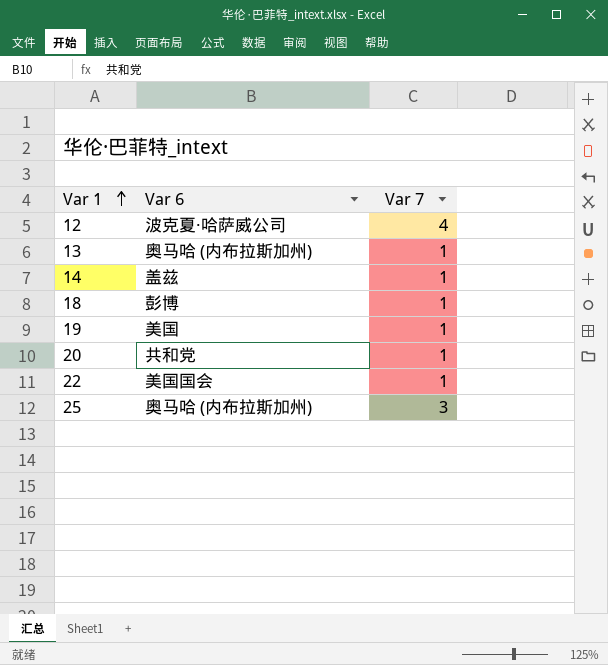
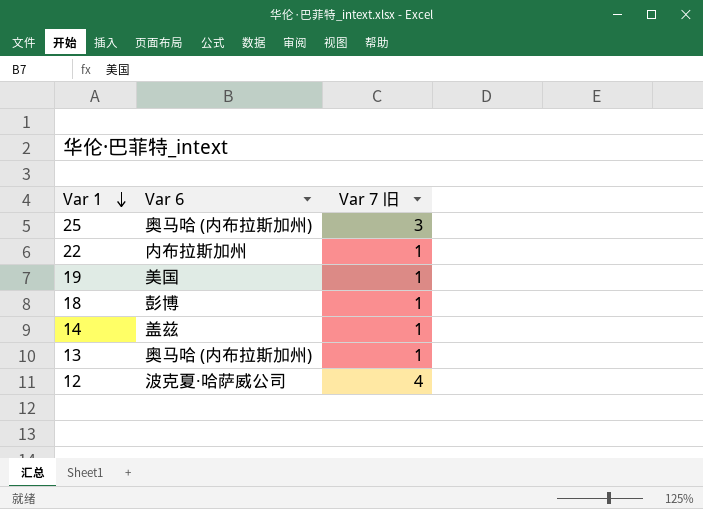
row order: Var 1 ascending -> Var 1 descending
column name: Var 7 -> Var 7 旧
row 20: 共和党 | 1 -> none
22 | Var 6: 美国国会 -> 内布拉斯加州

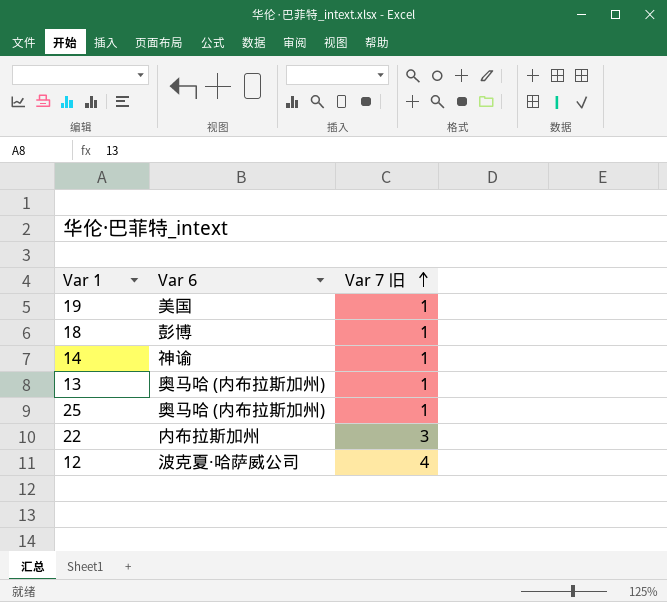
row order: Var 1 descending -> Var 7 旧 ascending
14 | Var 6: 盖兹 -> 神谕
25 | Var 7 旧: 3 -> 1
22 | Var 7 旧: 1 -> 3

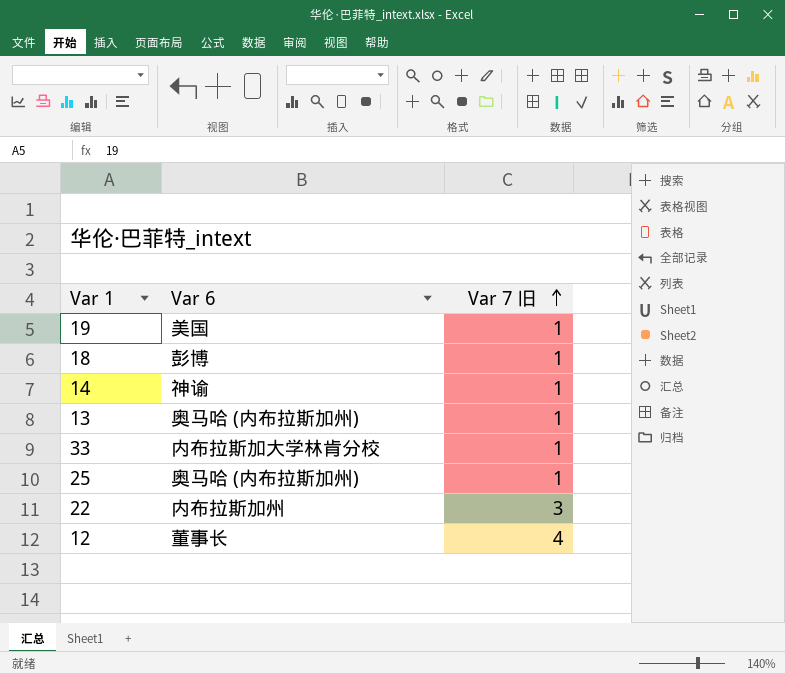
row 33: none -> 内布拉斯加大学林肯分校 | 1
12 | Var 6: 波克夏·哈萨威公司 -> 董事长

